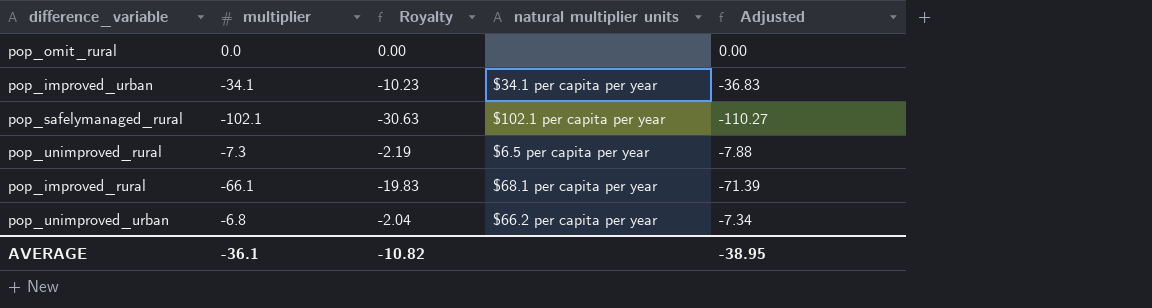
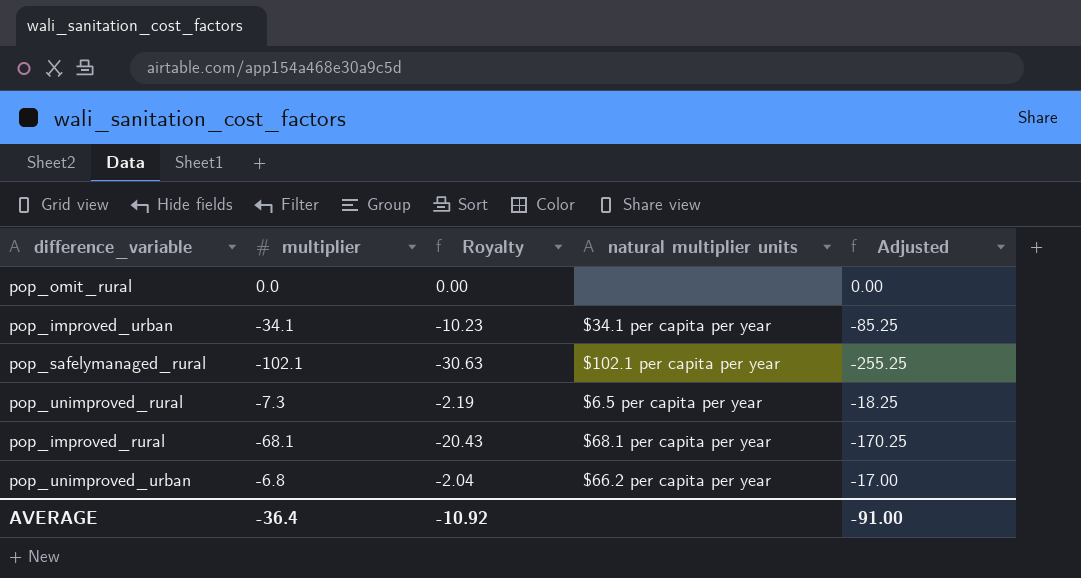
column Adjusted | formula: [multiplier] * 1.08 -> [multiplier] * 2.5
pop_improved_rural | multiplier: -66.1 -> -68.1
pop_improved_rural | Royalty: -19.83 -> -20.43
AVERAGE | multiplier: -36.1 -> -36.4
AVERAGE | Royalty: -10.82 -> -10.92
AVERAGE | Adjusted: -38.95 -> -91.00

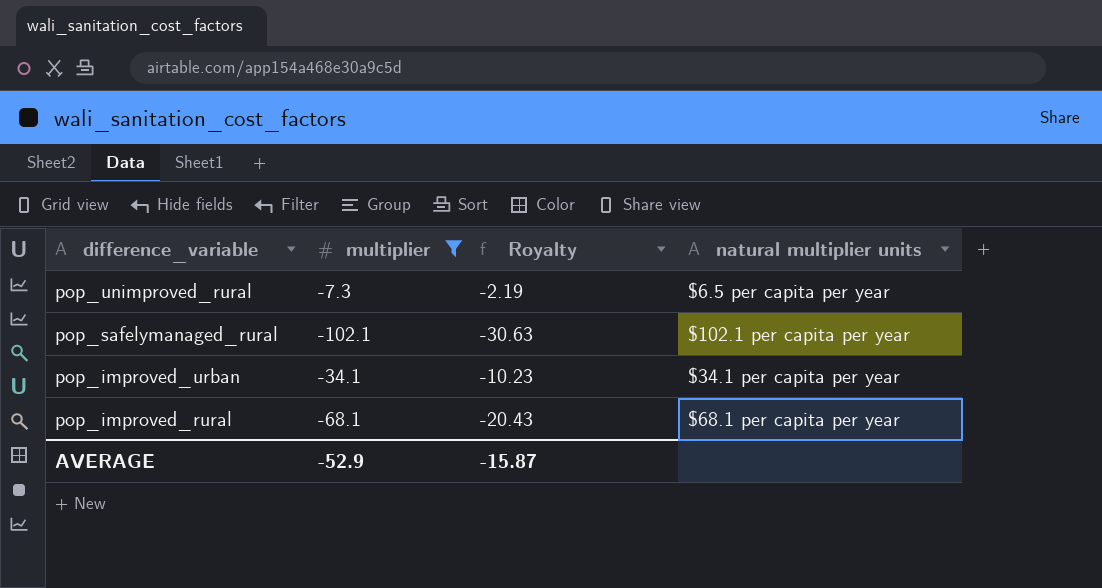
filter: none -> multiplier <= -7.3
row order: none -> difference_variable descending
column Adjusted | formula: [multiplier] * 2.5 -> none
AVERAGE | multiplier: -36.4 -> -52.9
AVERAGE | Royalty: -10.92 -> -15.87

